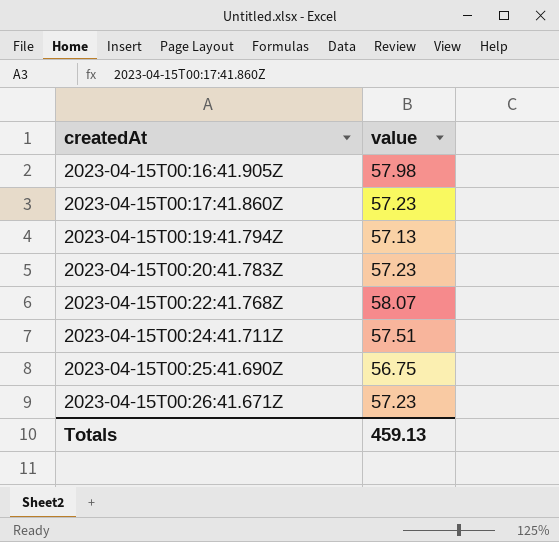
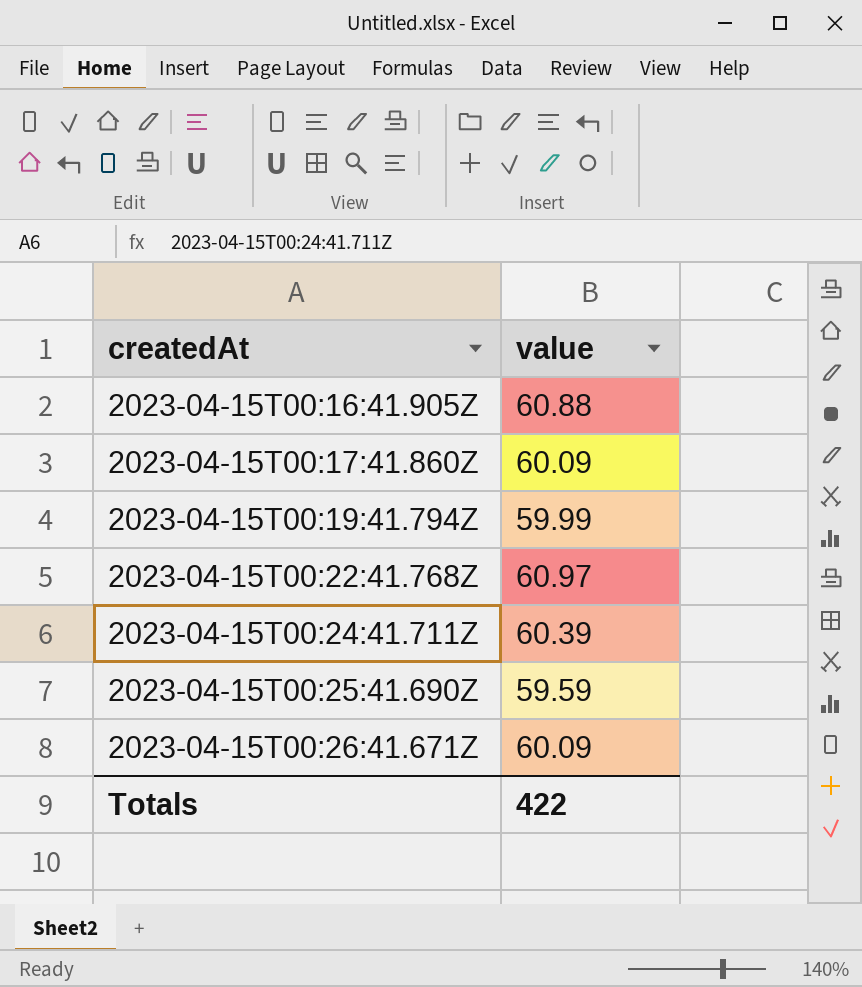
row 2023-04-15T00:20:41.783Z: 57.23 -> none
2023-04-15T00:16:41.905Z | value: 57.98 -> 60.88
2023-04-15T00:17:41.860Z | value: 57.23 -> 60.09
2023-04-15T00:19:41.794Z | value: 57.13 -> 59.99
2023-04-15T00:22:41.768Z | value: 58.07 -> 60.97
2023-04-15T00:24:41.711Z | value: 57.51 -> 60.39
2023-04-15T00:25:41.690Z | value: 56.75 -> 59.59
2023-04-15T00:26:41.671Z | value: 57.23 -> 60.09
Totals | value: 459.13 -> 422

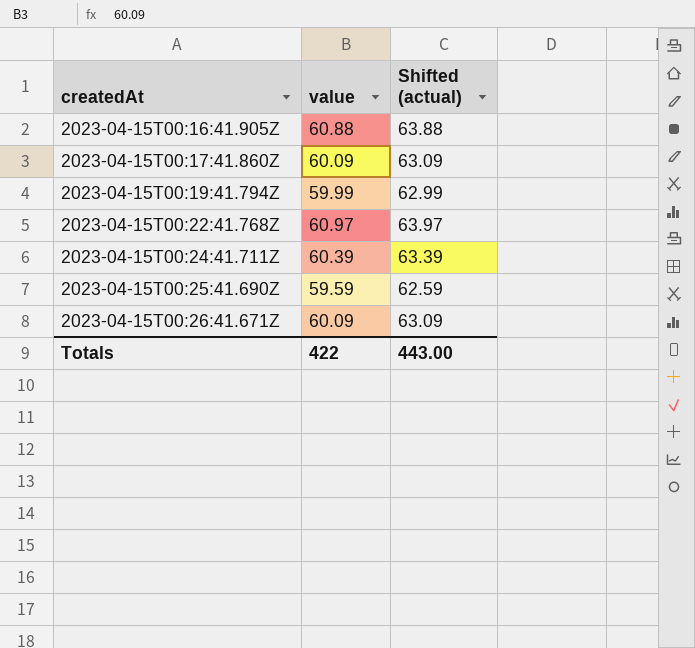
column Shifted (actual) | formula: none -> [value] + 3

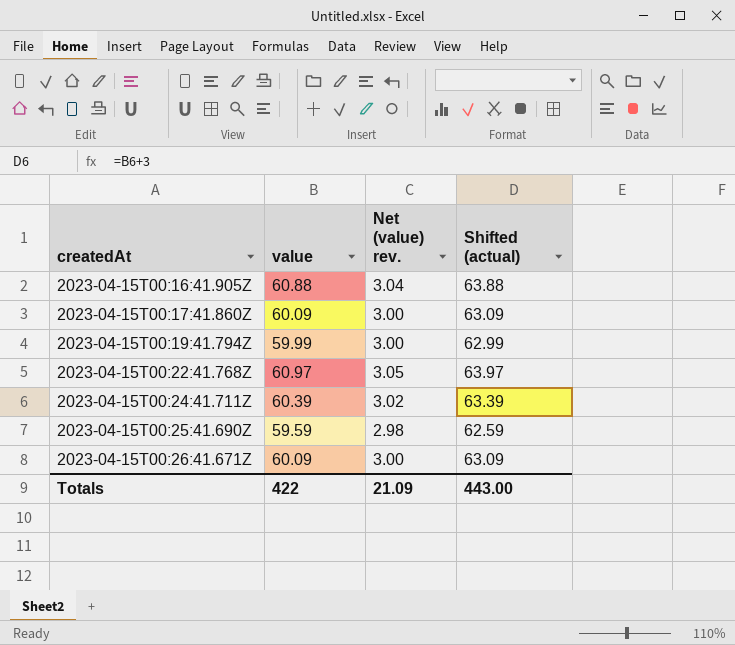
column Net (value) rev. | formula: none -> [value] * 0.05

